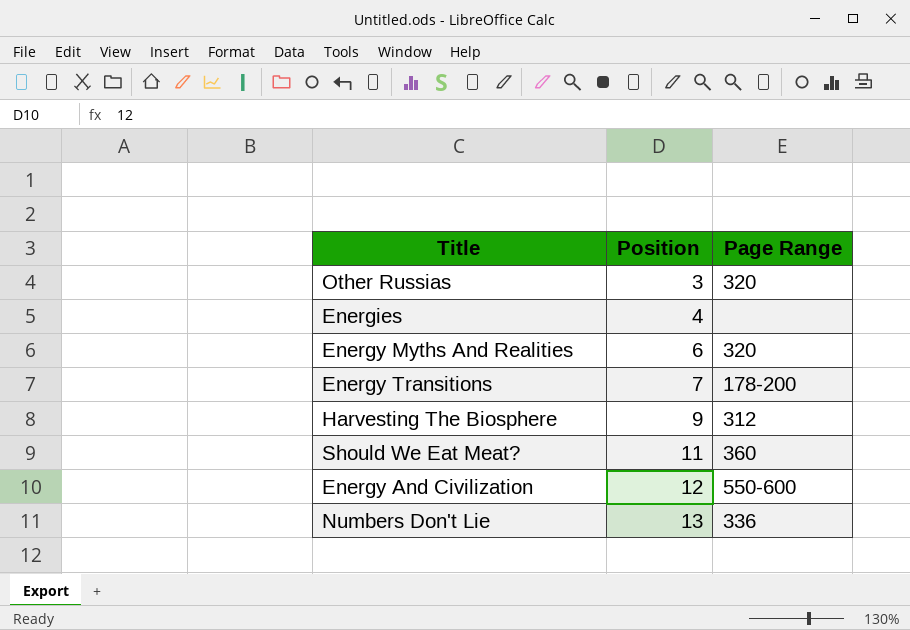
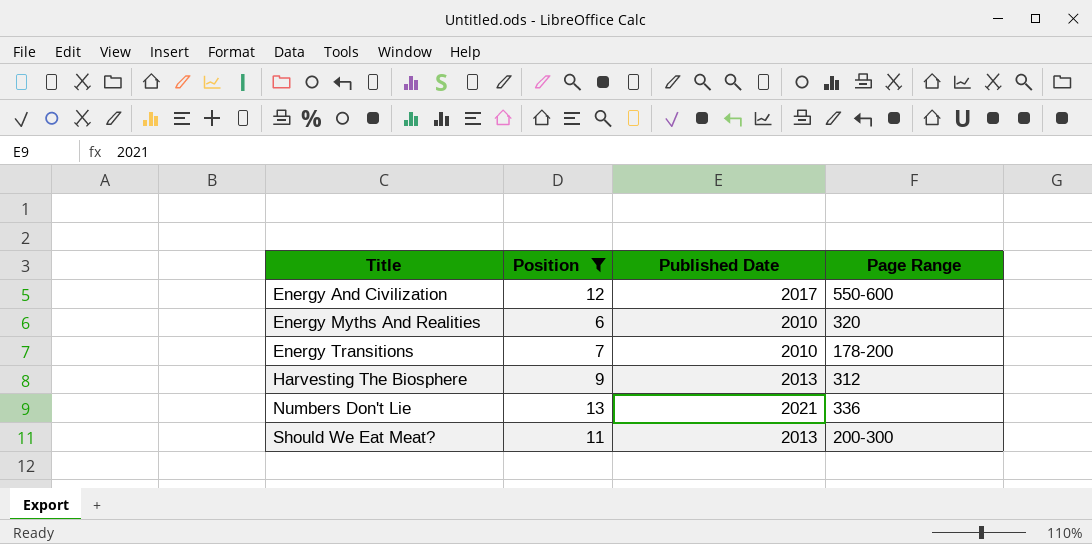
filter: none -> Position >= 6
row order: Position ascending -> Title ascending
column Published Date | position: none -> 3
Should We Eat Meat? | Page Range: 360 -> 200-300

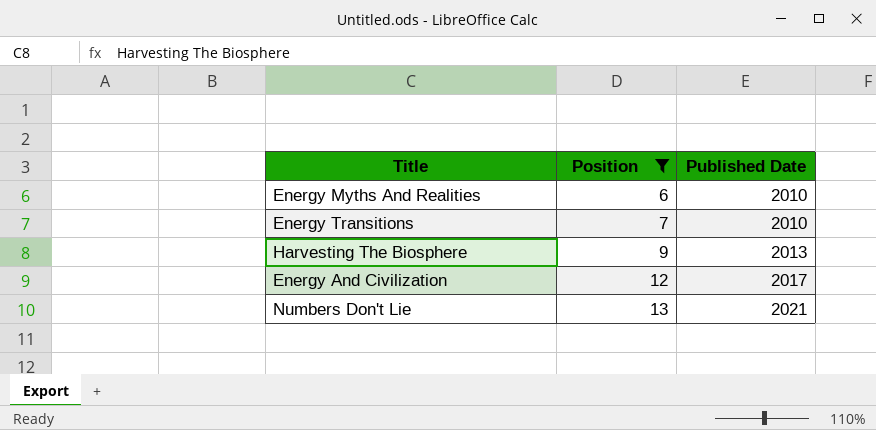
row order: Title ascending -> Position ascending
column Page Range | position: 4 -> none
row Should We Eat Meat?: 11 | 2013 | 200-300 -> none

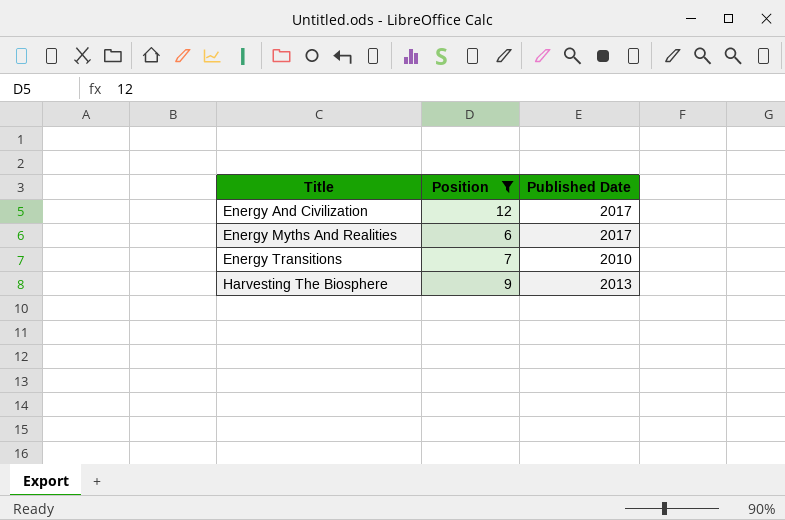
row order: Position ascending -> Title ascending
row Numbers Don't Lie: 13 | 2021 -> none
Energy Myths And Realities | Published Date: 2010 -> 2017

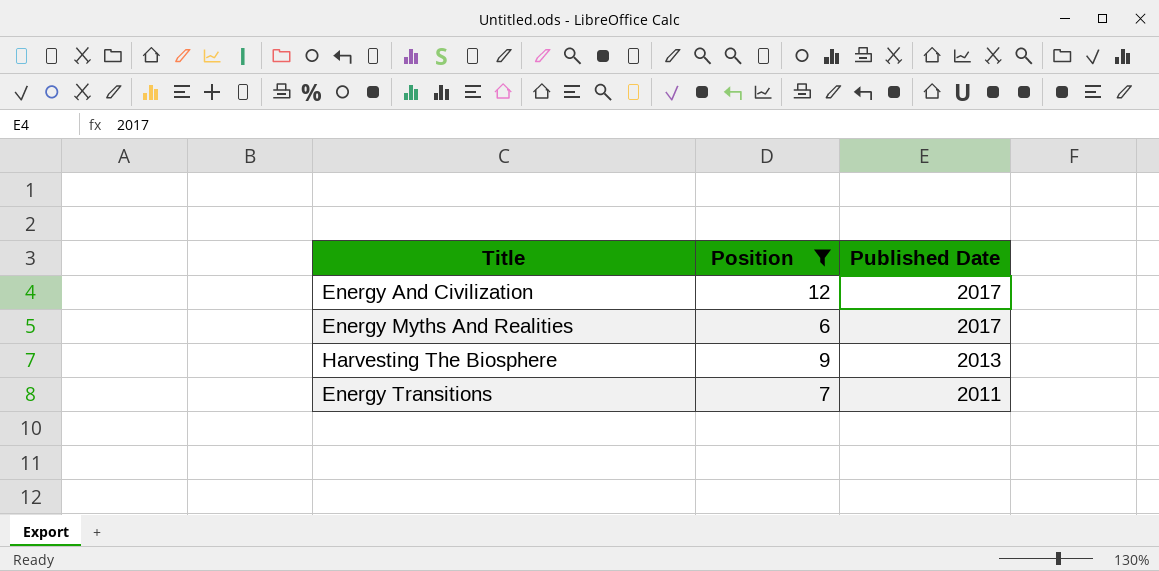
row order: Title ascending -> Published Date descending
Energy Transitions | Published Date: 2010 -> 2011

